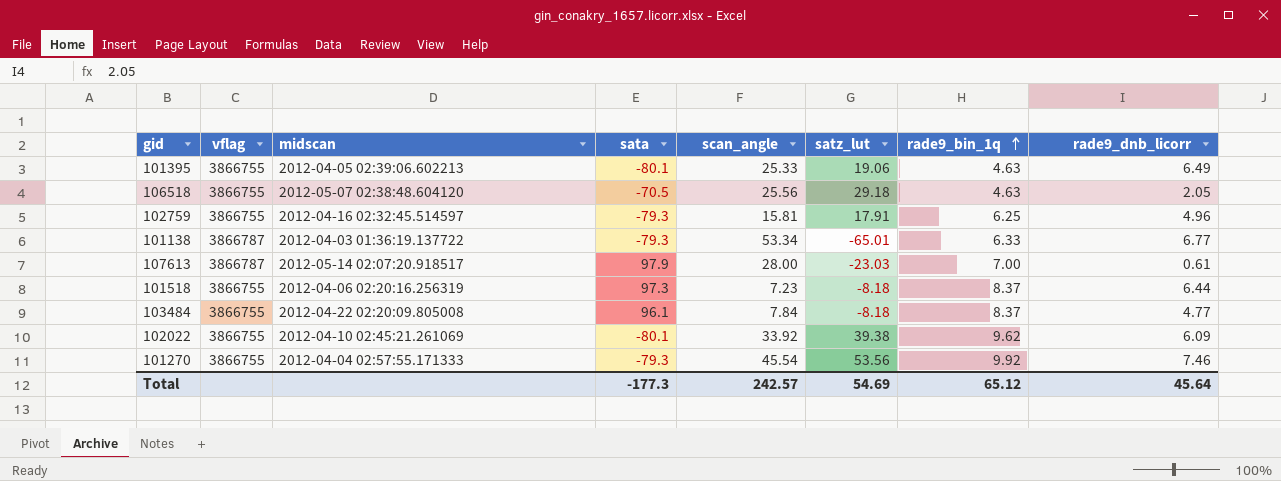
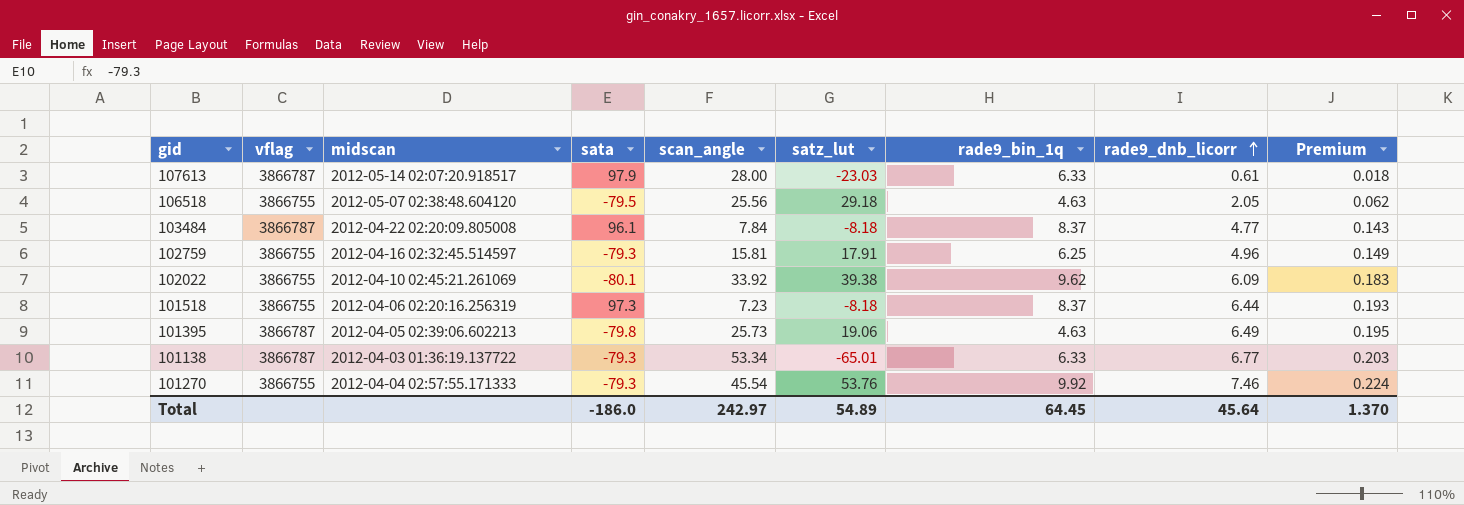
row order: rade9_bin_1q ascending -> rade9_dnb_licorr ascending
column Premium | formula: none -> [rade9_dnb_licorr] * 0.03
107613 | rade9_bin_1q: 7.00 -> 6.33
106518 | sata: -70.5 -> -79.5
103484 | vflag: 3866755 -> 3866787
101395 | vflag: 3866755 -> 3866787
101395 | sata: -80.1 -> -79.8
101395 | scan_angle: 25.33 -> 25.73
101270 | satz_lut: 53.56 -> 53.76
Total | sata: -177.3 -> -186.0
Total | scan_angle: 242.57 -> 242.97
Total | satz_lut: 54.69 -> 54.89
Total | rade9_bin_1q: 65.12 -> 64.45

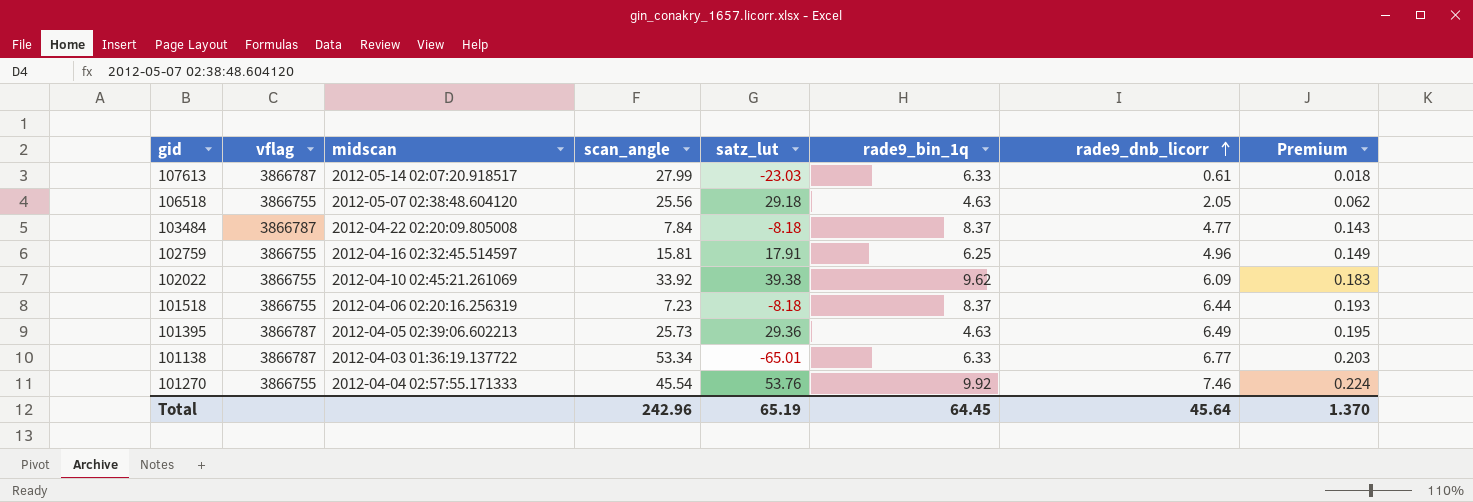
column sata | position: 4 -> none
107613 | scan_angle: 28.00 -> 27.99
101395 | satz_lut: 19.06 -> 29.36
Total | scan_angle: 242.97 -> 242.96
Total | satz_lut: 54.89 -> 65.19

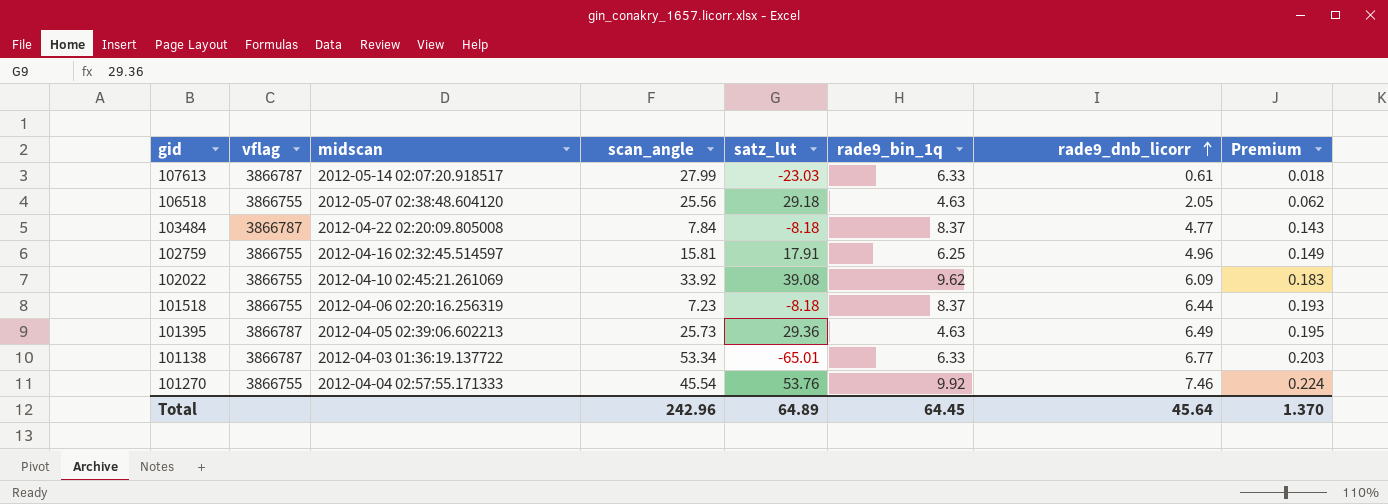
102022 | satz_lut: 39.38 -> 39.08
Total | satz_lut: 65.19 -> 64.89

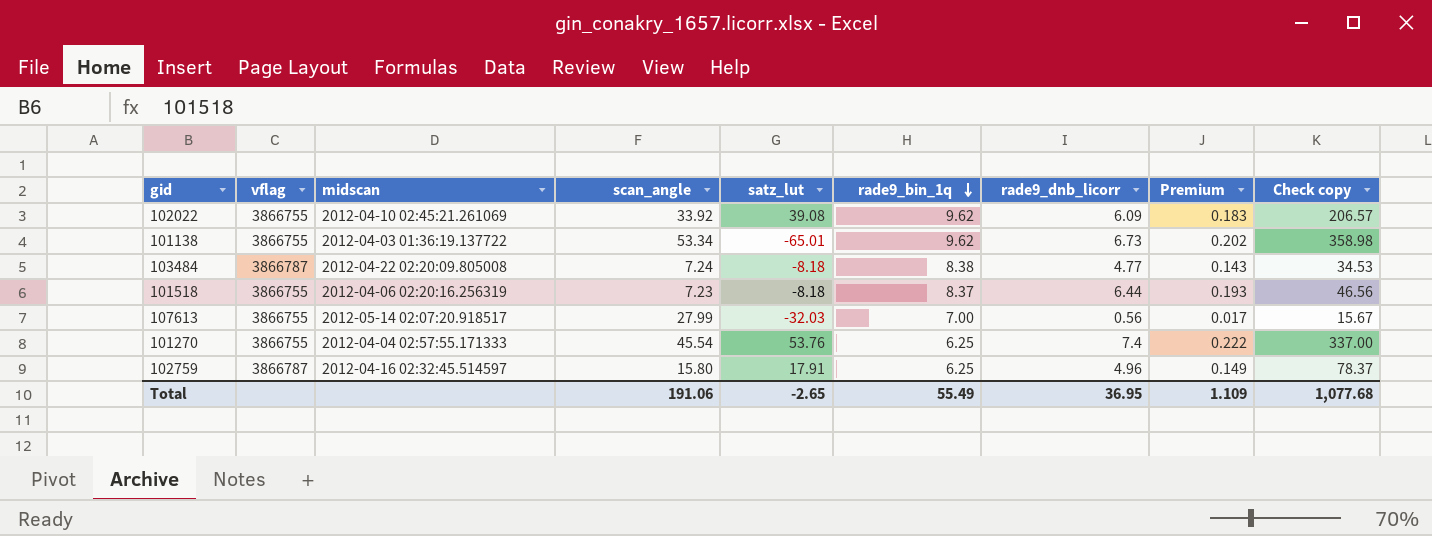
row order: rade9_dnb_licorr ascending -> rade9_bin_1q descending
column Check copy | formula: none -> [scan_angle] * [rade9_dnb_licorr]
row 106518: 3866755 | 2012-05-07 02:38:48.604120 | 25.56 | 29.18 | 4.63 | 2.05 | 0.062 -> none
row 101395: 3866787 | 2012-04-05 02:39:06.602213 | 25.73 | 29.36 | 4.63 | 6.49 | 0.195 -> none
101138 | vflag: 3866787 -> 3866755
101138 | rade9_bin_1q: 6.33 -> 9.62
101138 | rade9_dnb_licorr: 6.77 -> 6.73
101138 | Premium: 0.203 -> 0.202
103484 | scan_angle: 7.84 -> 7.24
103484 | rade9_bin_1q: 8.37 -> 8.38
107613 | vflag: 3866787 -> 3866755
107613 | satz_lut: -23.03 -> -32.03
107613 | rade9_bin_1q: 6.33 -> 7.00
107613 | rade9_dnb_licorr: 0.61 -> 0.56
107613 | Premium: 0.018 -> 0.017
101270 | rade9_bin_1q: 9.92 -> 6.25
101270 | rade9_dnb_licorr: 7.46 -> 7.4
101270 | Premium: 0.224 -> 0.222
102759 | vflag: 3866755 -> 3866787
102759 | scan_angle: 15.81 -> 15.80
Total | scan_angle: 242.96 -> 191.06
Total | satz_lut: 64.89 -> -2.65
Total | rade9_bin_1q: 64.45 -> 55.49
Total | rade9_dnb_licorr: 45.64 -> 36.95
Total | Premium: 1.370 -> 1.109

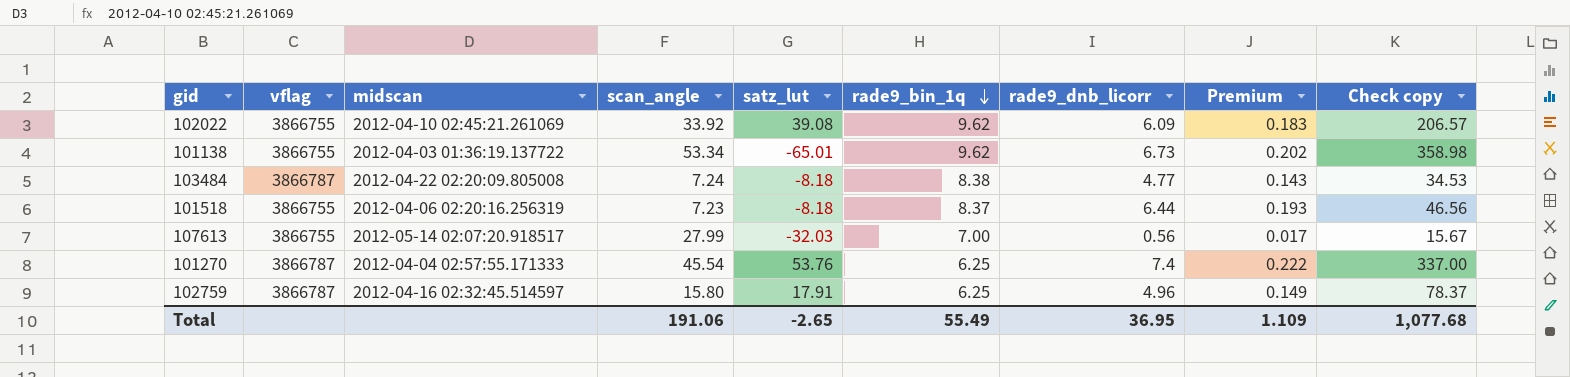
101270 | vflag: 3866755 -> 3866787

